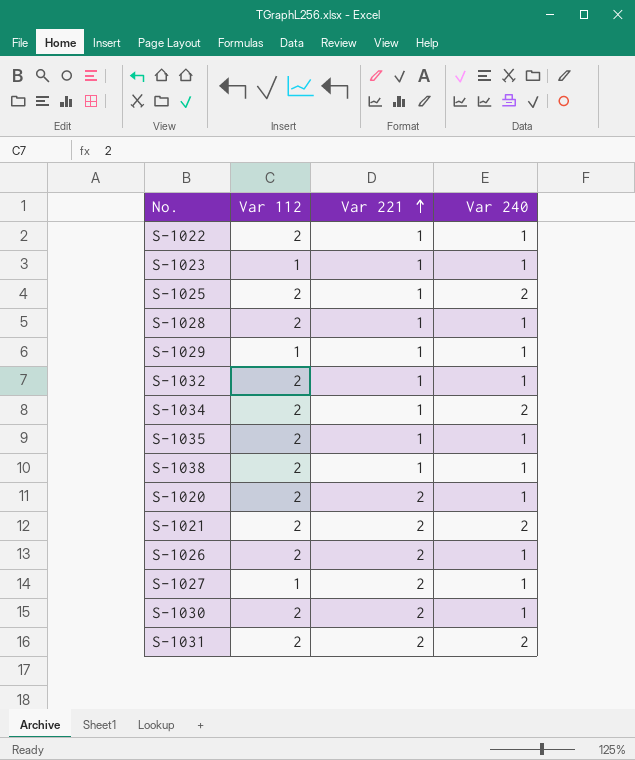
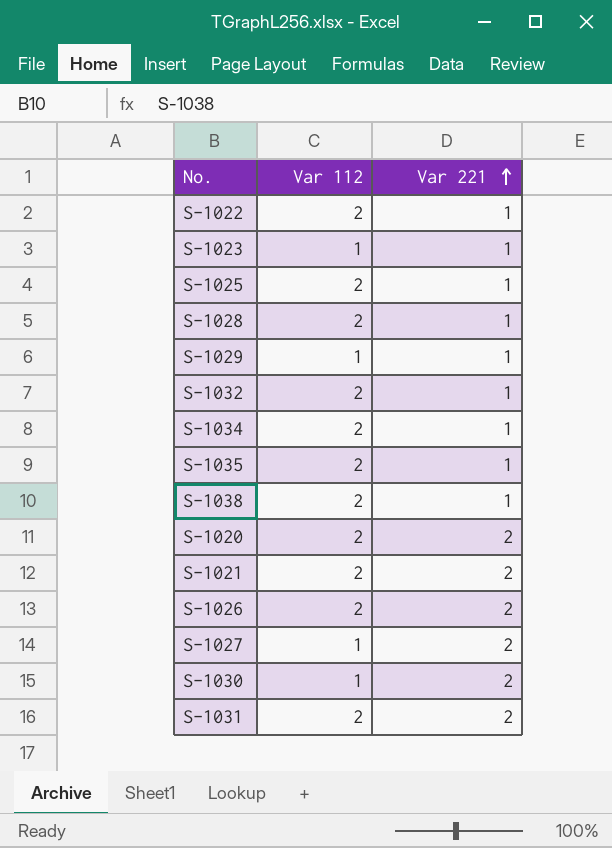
column Var 240 | position: 4 -> none
S-1030 | Var 112: 2 -> 1

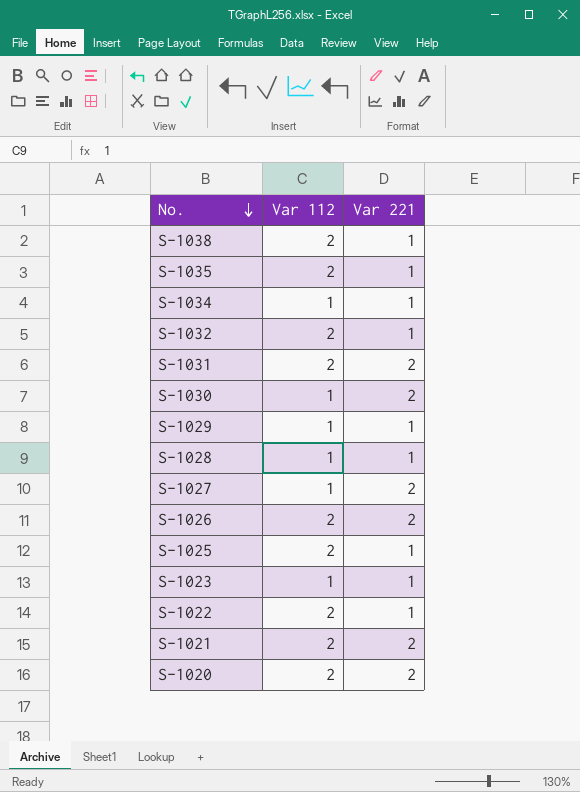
row order: Var 221 ascending -> No. descending
S-1034 | Var 112: 2 -> 1
S-1028 | Var 112: 2 -> 1

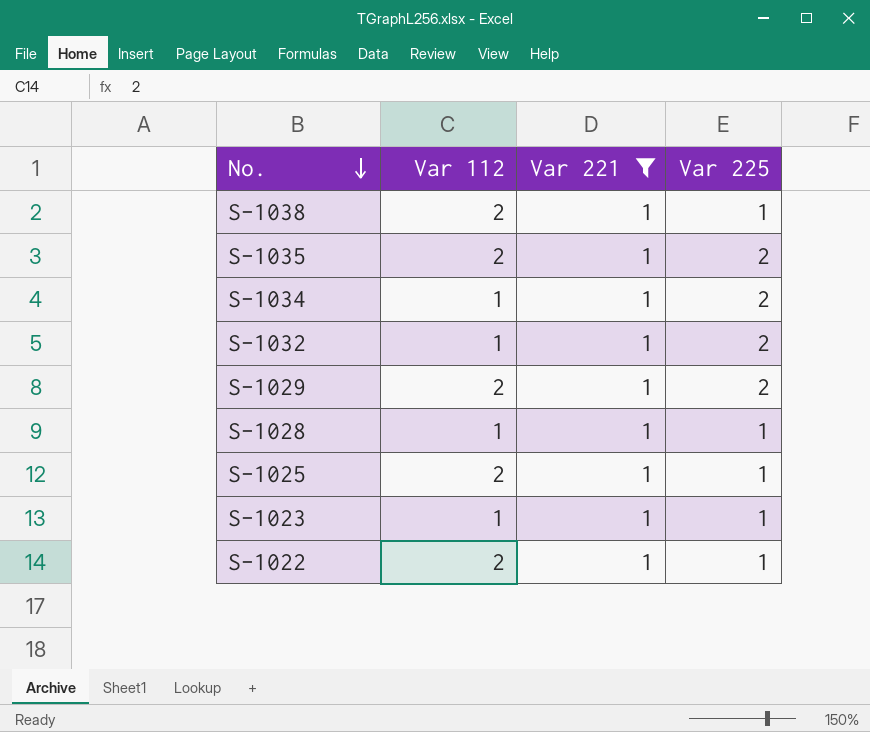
filter: none -> Var 221 = 1
column Var 225 | position: none -> 4
S-1032 | Var 112: 2 -> 1
S-1029 | Var 112: 1 -> 2

